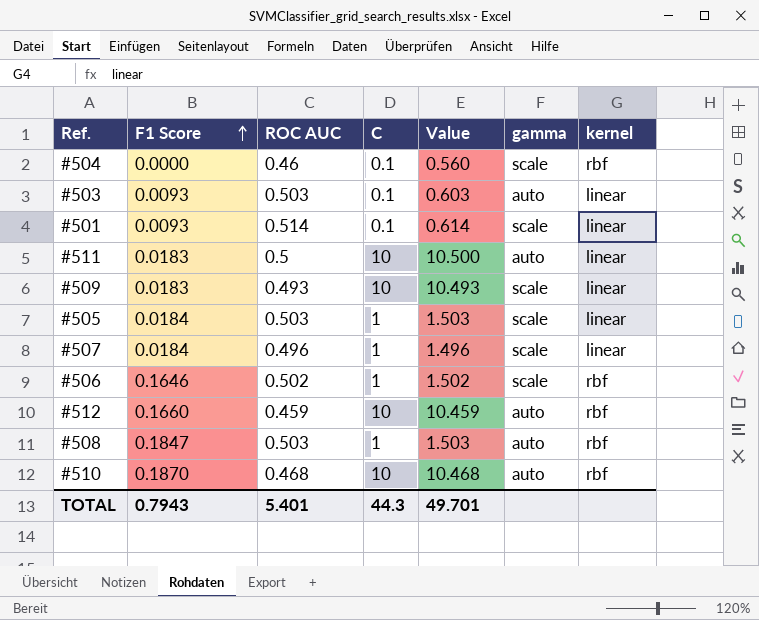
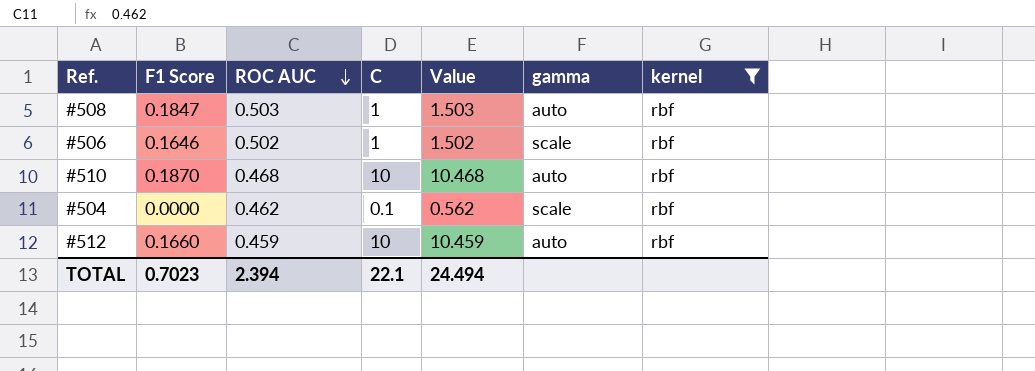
filter: none -> kernel = rbf
row order: F1 Score ascending -> ROC AUC descending
#504 | ROC AUC: 0.46 -> 0.462
#504 | Value: 0.560 -> 0.562
TOTAL | F1 Score: 0.7943 -> 0.7023
TOTAL | ROC AUC: 5.401 -> 2.394
TOTAL | C: 44.3 -> 22.1
TOTAL | Value: 49.701 -> 24.494

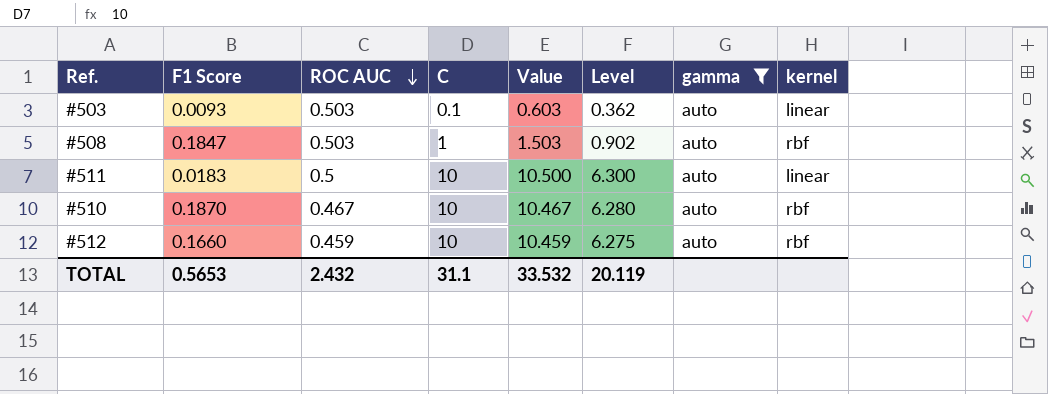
filter: kernel = rbf -> gamma = auto
column Level | formula: none -> [Value] * 0.6
#510 | ROC AUC: 0.468 -> 0.467
#510 | Value: 10.468 -> 10.467
TOTAL | F1 Score: 0.7023 -> 0.5653
TOTAL | ROC AUC: 2.394 -> 2.432
TOTAL | C: 22.1 -> 31.1
TOTAL | Value: 24.494 -> 33.532

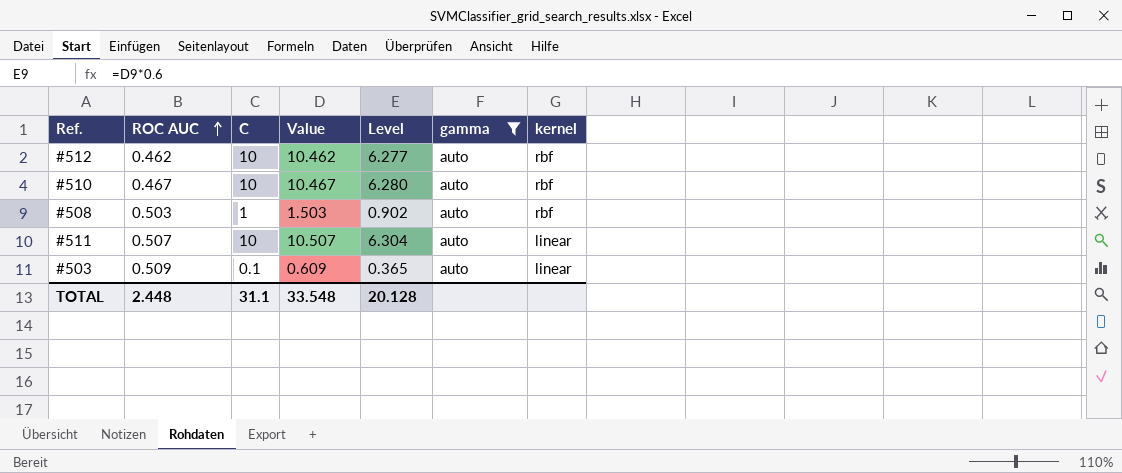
row order: ROC AUC descending -> ROC AUC ascending
column F1 Score | position: 2 -> none
#512 | ROC AUC: 0.459 -> 0.462
#512 | Value: 10.459 -> 10.462
#512 | Level: 6.275 -> 6.277
#511 | ROC AUC: 0.5 -> 0.507
#511 | Value: 10.500 -> 10.507
#511 | Level: 6.300 -> 6.304
#503 | ROC AUC: 0.503 -> 0.509
#503 | Value: 0.603 -> 0.609
#503 | Level: 0.362 -> 0.365
TOTAL | ROC AUC: 2.432 -> 2.448
TOTAL | Value: 33.532 -> 33.548
TOTAL | Level: 20.119 -> 20.128

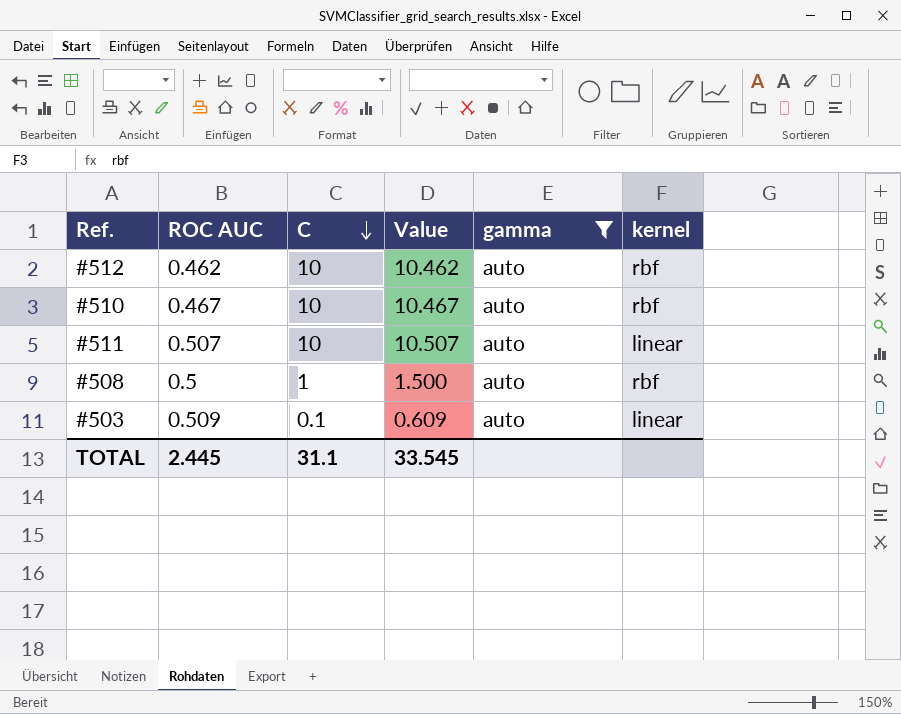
row order: ROC AUC ascending -> C descending
column Level | formula: [Value] * 0.6 -> none
#508 | ROC AUC: 0.503 -> 0.5
#508 | Value: 1.503 -> 1.500
TOTAL | ROC AUC: 2.448 -> 2.445
TOTAL | Value: 33.548 -> 33.545

